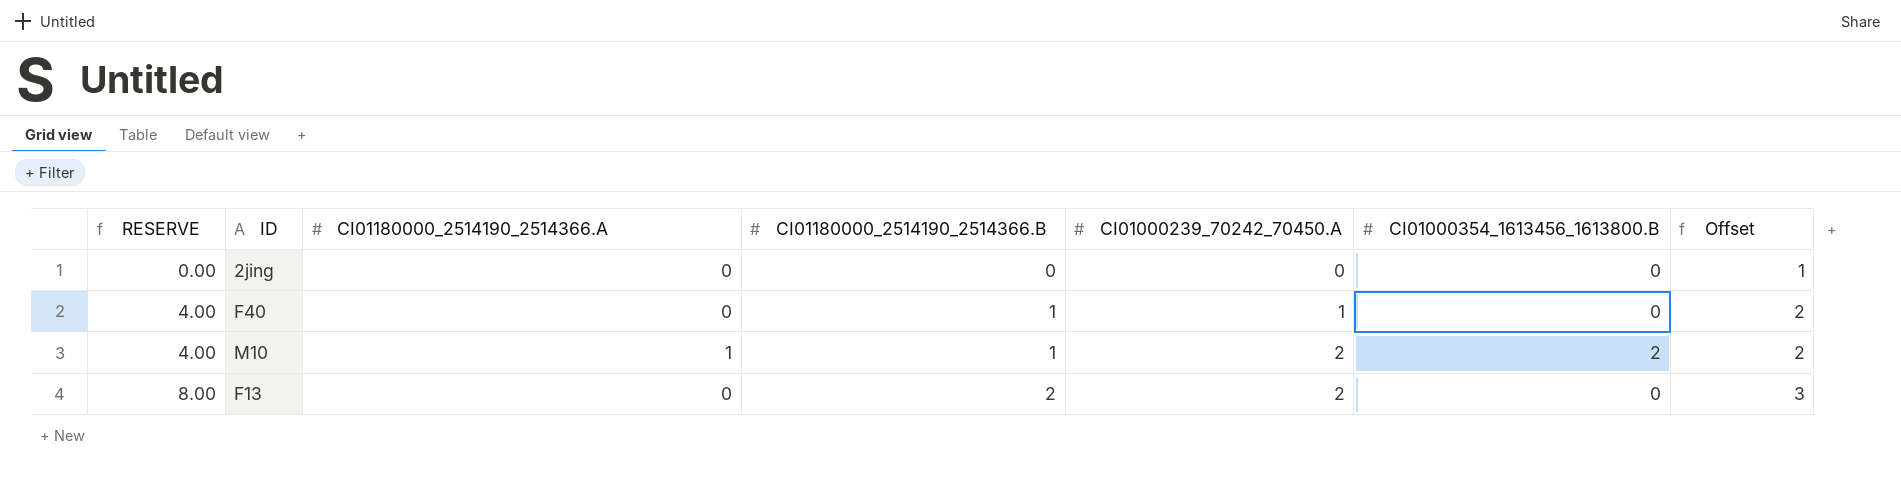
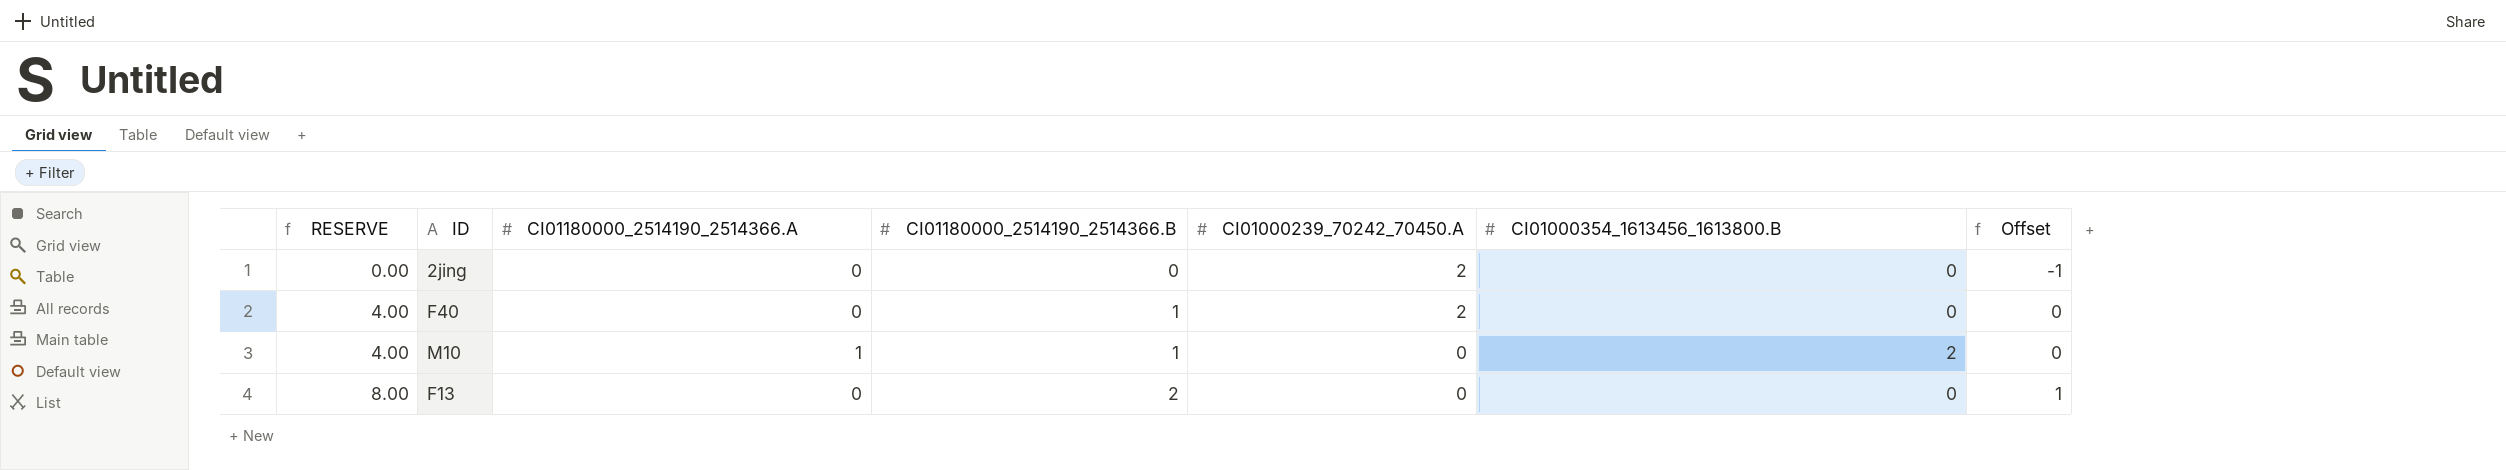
column Offset | formula: [CI01180000_2514190_2514366.B] + 1 -> [CI01180000_2514190_2514366.B] - 1
2jing | CI01000239_70242_70450.A: 0 -> 2
F40 | CI01000239_70242_70450.A: 1 -> 2
M10 | CI01000239_70242_70450.A: 2 -> 0
F13 | CI01000239_70242_70450.A: 2 -> 0

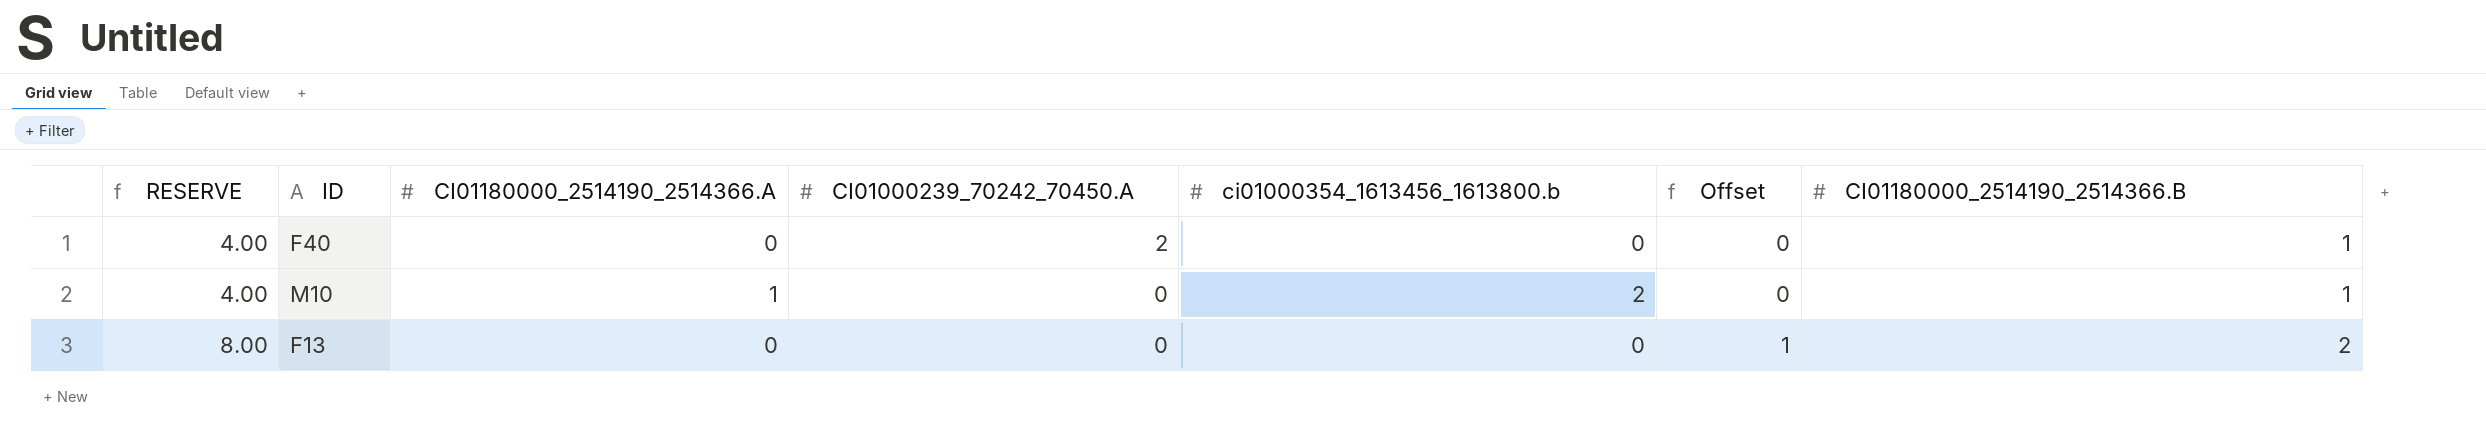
column name: CI01000354_1613456_1613800.B -> ci01000354_1613456_1613800.b
column CI01180000_2514190_2514366.B | position: 4 -> 7
row 2jing: 0.00 | 0 | 0 | 2 | 0 | -1 -> none

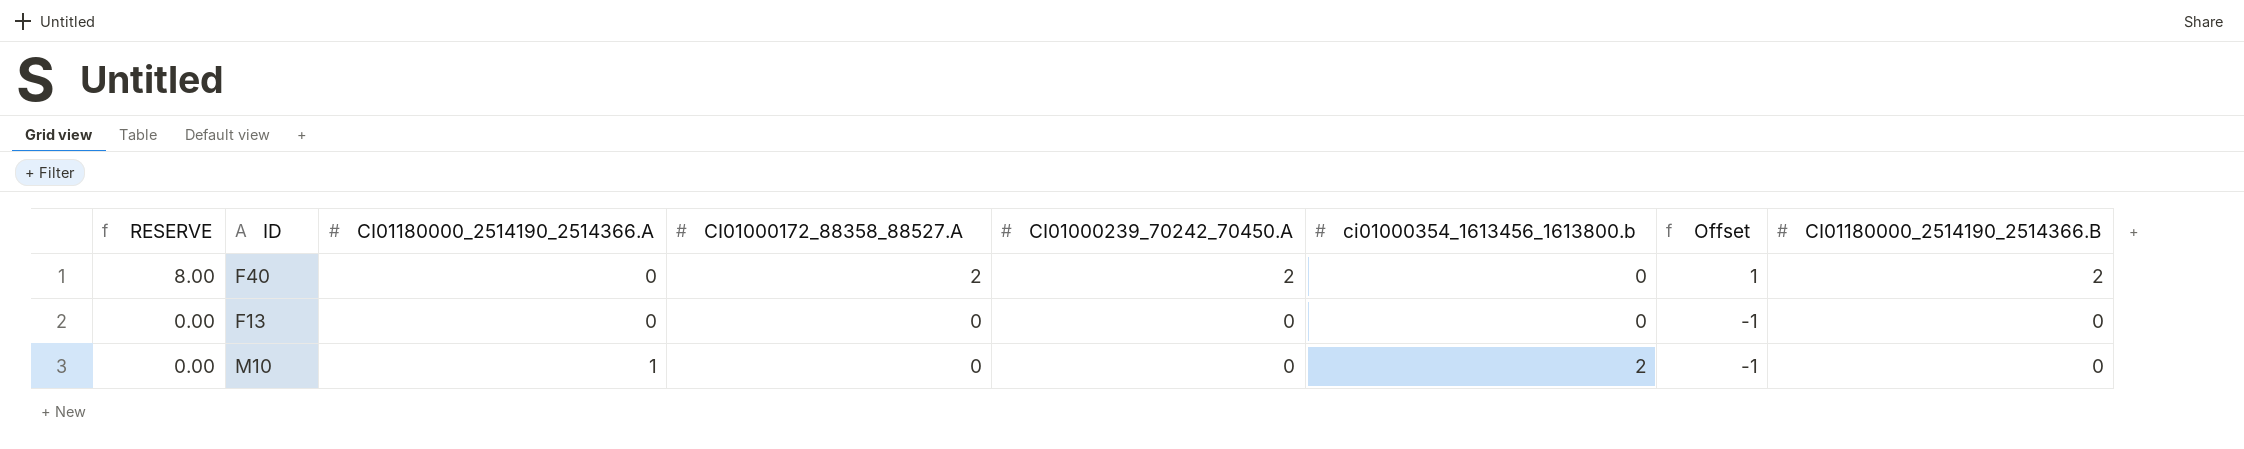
row order: RESERVE ascending -> RESERVE descending
column CI01000172_88358_88527.A | position: none -> 4
F40 | RESERVE: 4.00 -> 8.00
F40 | Offset: 0 -> 1
F40 | CI01180000_2514190_2514366.B: 1 -> 2
F13 | RESERVE: 8.00 -> 0.00
F13 | Offset: 1 -> -1
F13 | CI01180000_2514190_2514366.B: 2 -> 0
M10 | RESERVE: 4.00 -> 0.00
M10 | Offset: 0 -> -1
M10 | CI01180000_2514190_2514366.B: 1 -> 0

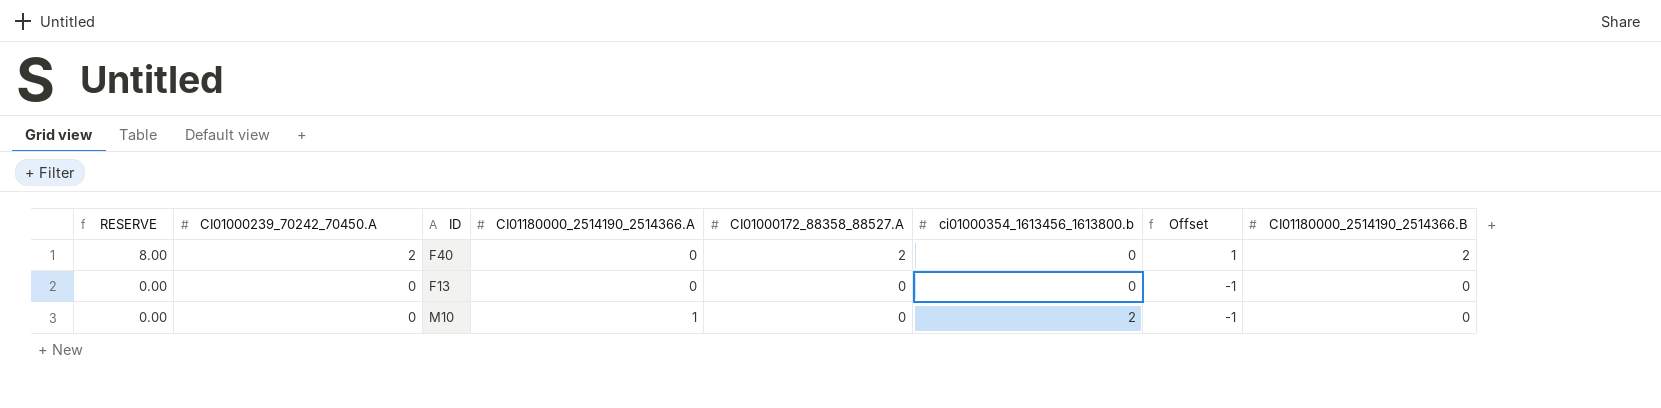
column CI01000239_70242_70450.A | position: 5 -> 2

